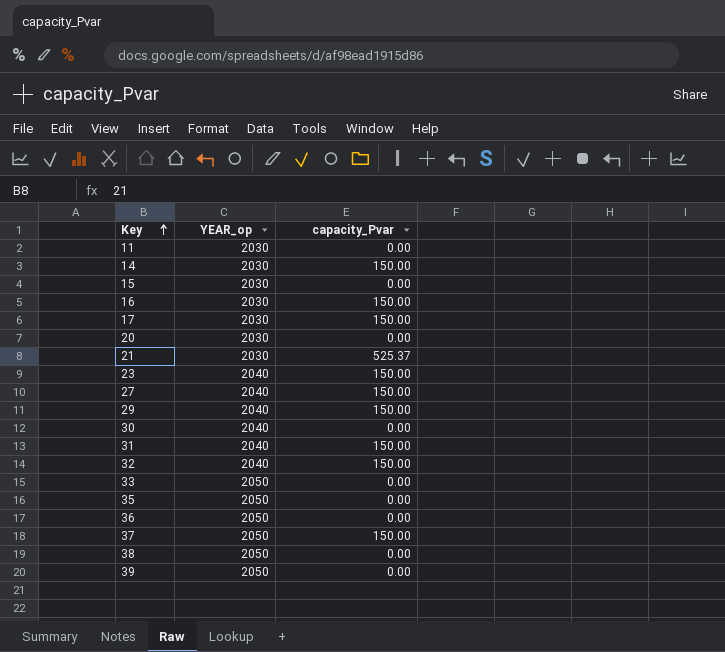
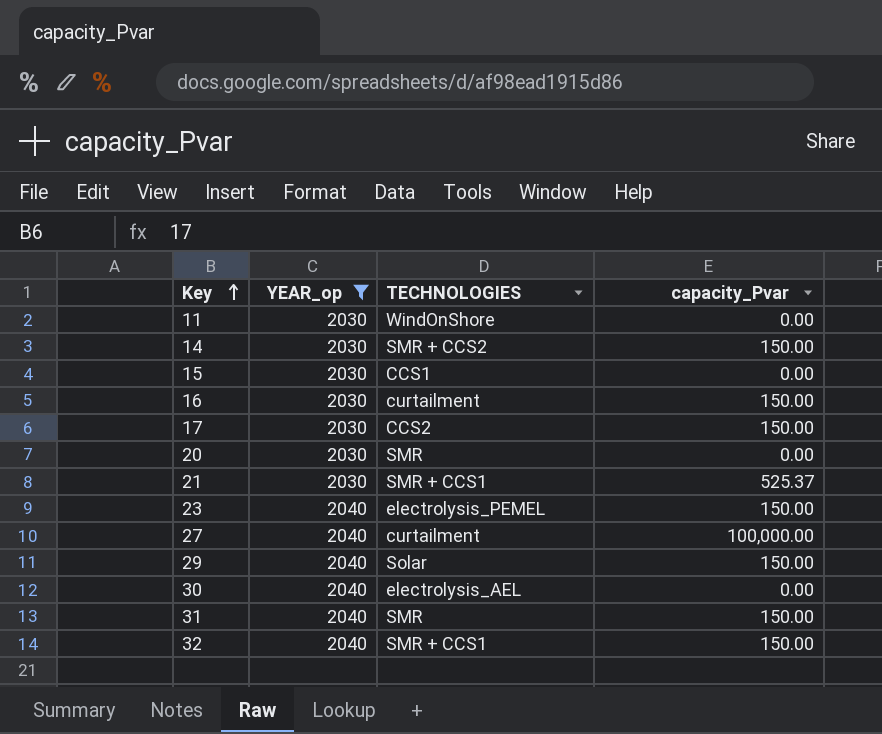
filter: none -> YEAR_op != 2050
column TECHNOLOGIES | position: none -> 3
27 | capacity_Pvar: 150.00 -> 100,000.00

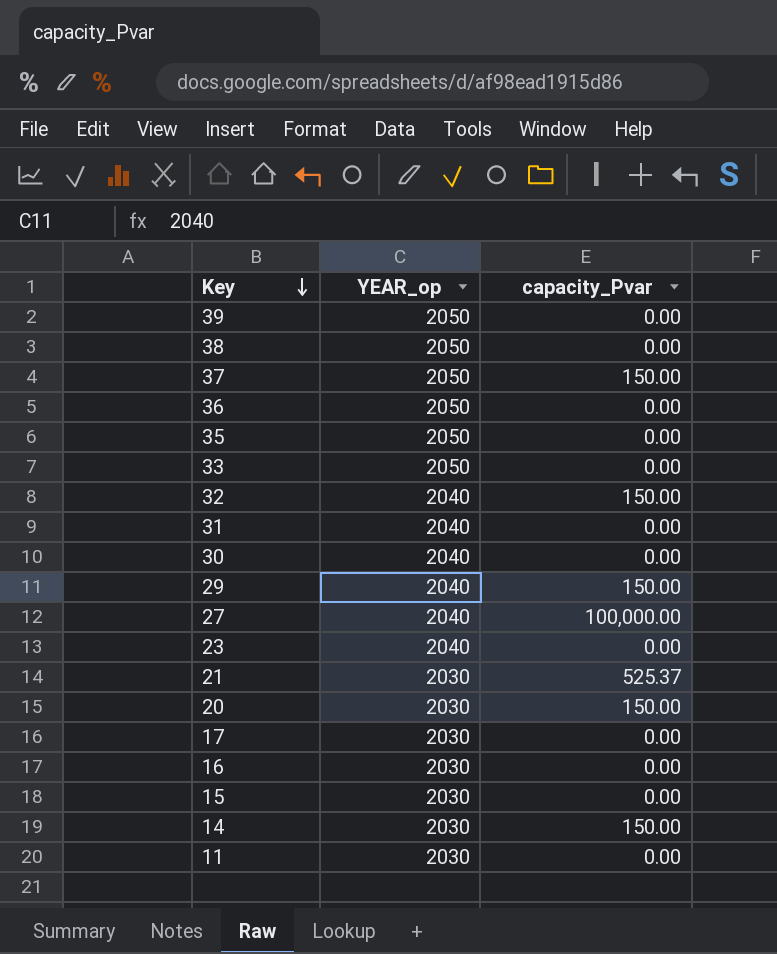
filter: YEAR_op != 2050 -> none
row order: Key ascending -> Key descending
column TECHNOLOGIES | position: 3 -> none
31 | capacity_Pvar: 150.00 -> 0.00
23 | capacity_Pvar: 150.00 -> 0.00
20 | capacity_Pvar: 0.00 -> 150.00
17 | capacity_Pvar: 150.00 -> 0.00
16 | capacity_Pvar: 150.00 -> 0.00

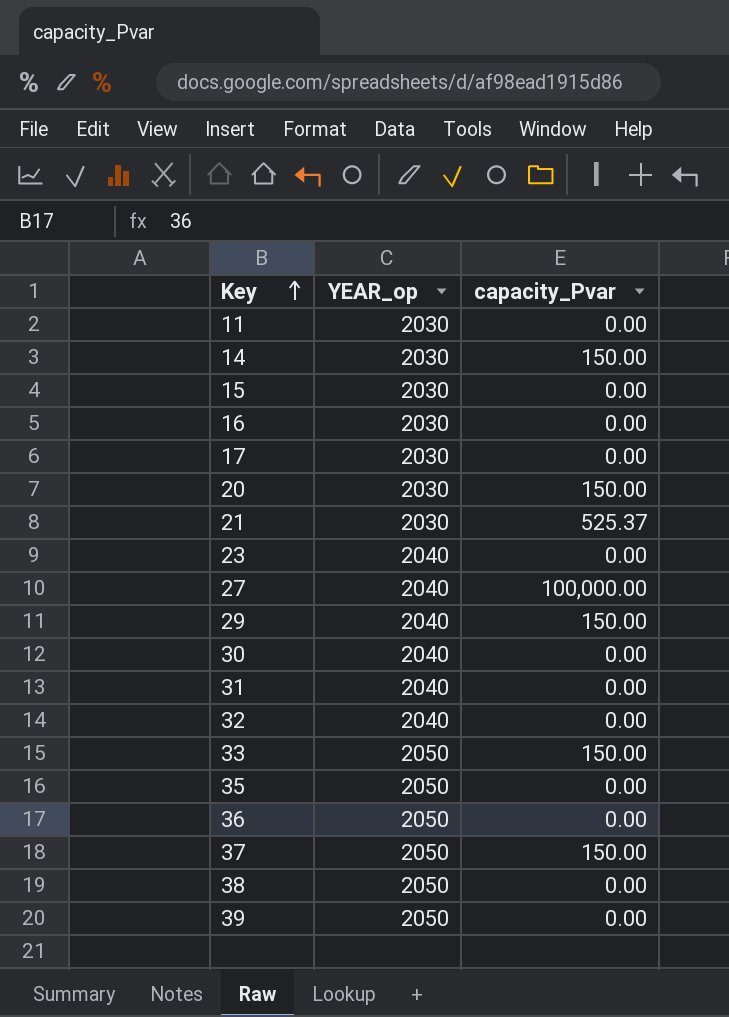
row order: Key descending -> Key ascending
32 | capacity_Pvar: 150.00 -> 0.00
33 | capacity_Pvar: 0.00 -> 150.00

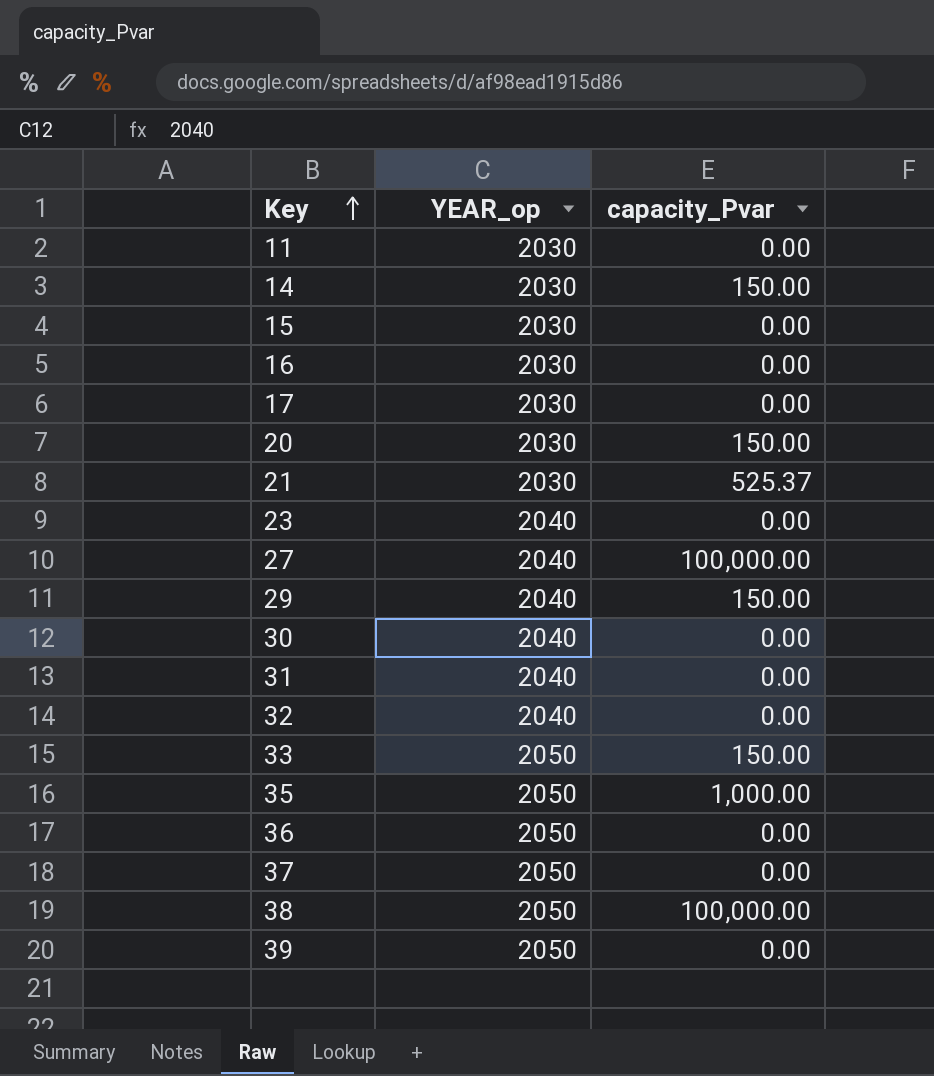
35 | capacity_Pvar: 0.00 -> 1,000.00
37 | capacity_Pvar: 150.00 -> 0.00
38 | capacity_Pvar: 0.00 -> 100,000.00

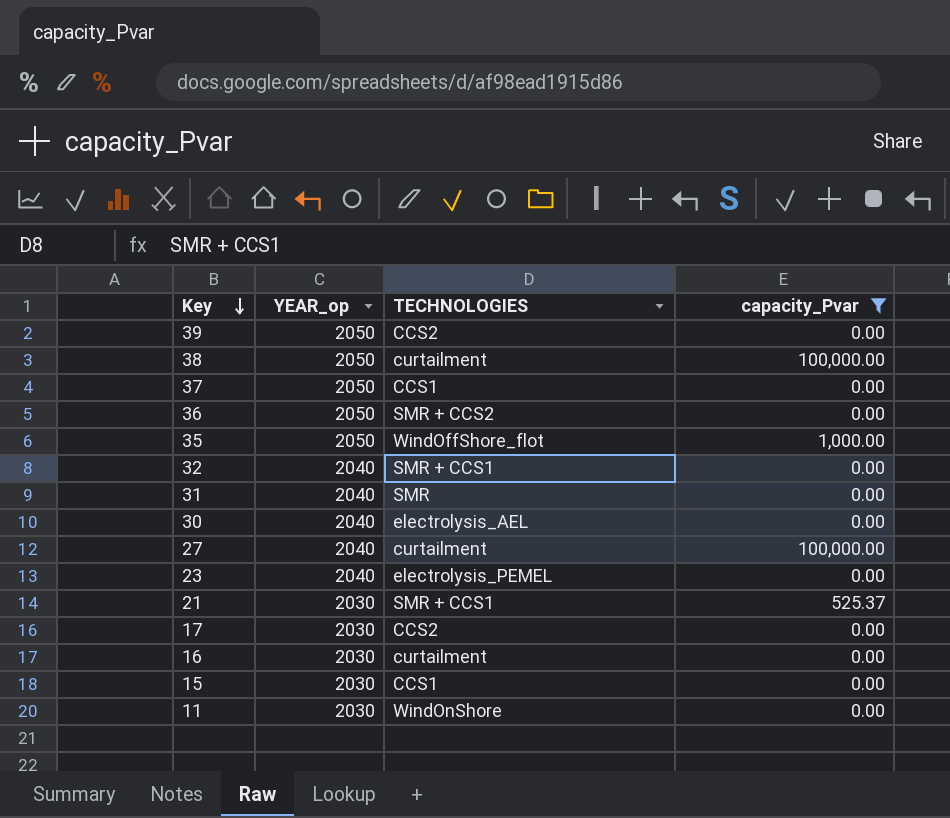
filter: none -> capacity_Pvar != 150.00
row order: Key ascending -> Key descending
column TECHNOLOGIES | position: none -> 3

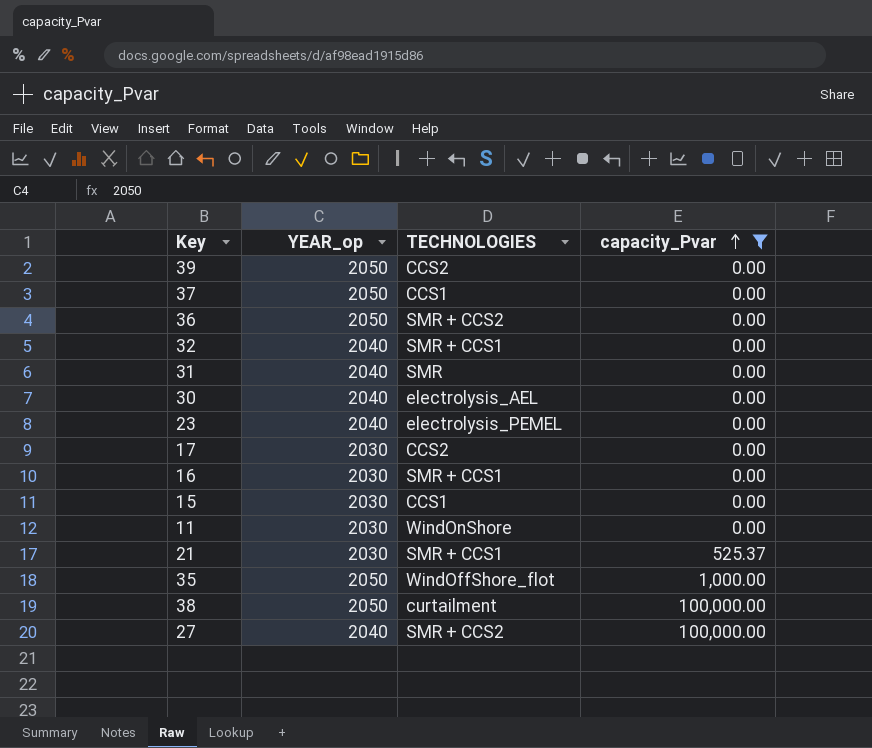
row order: Key descending -> capacity_Pvar ascending
16 | TECHNOLOGIES: curtailment -> SMR + CCS1
27 | TECHNOLOGIES: curtailment -> SMR + CCS2

